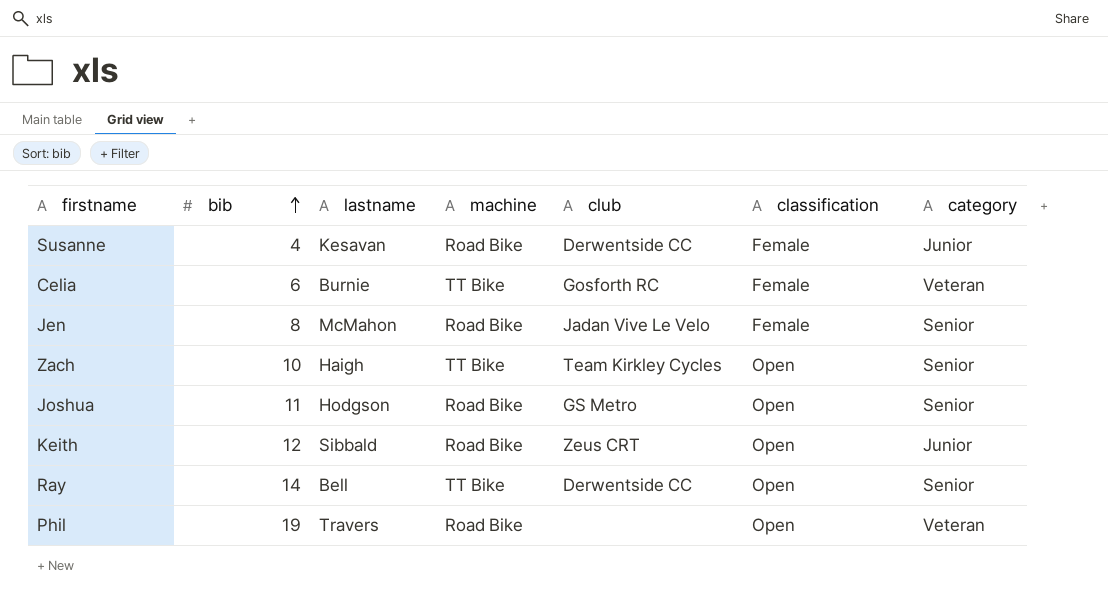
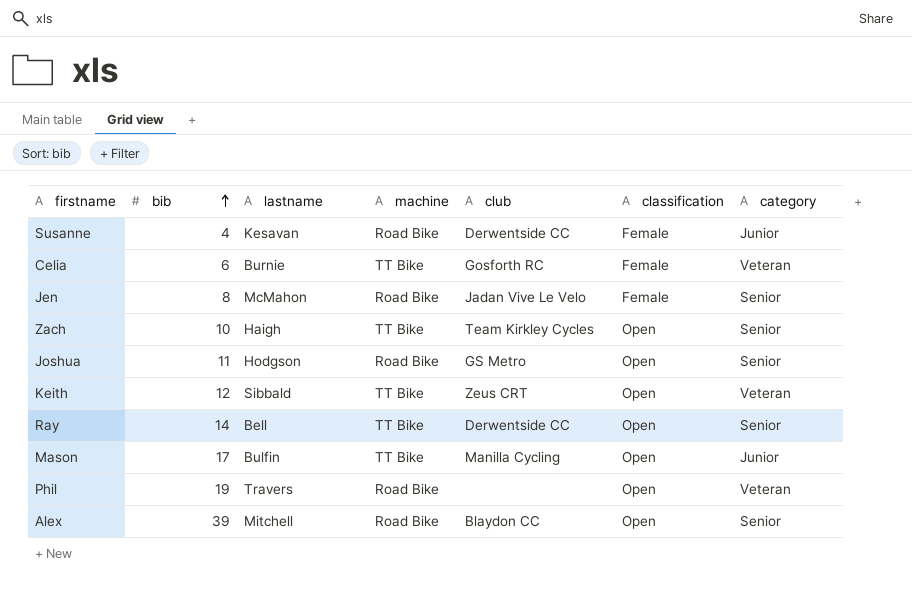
Keith | machine: Road Bike -> TT Bike
Keith | category: Junior -> Veteran
row Mason: none -> 17 | Bulfin | TT Bike | Manilla Cycling | Open | Junior
row Alex: none -> 39 | Mitchell | Road Bike | Blaydon CC | Open | Senior

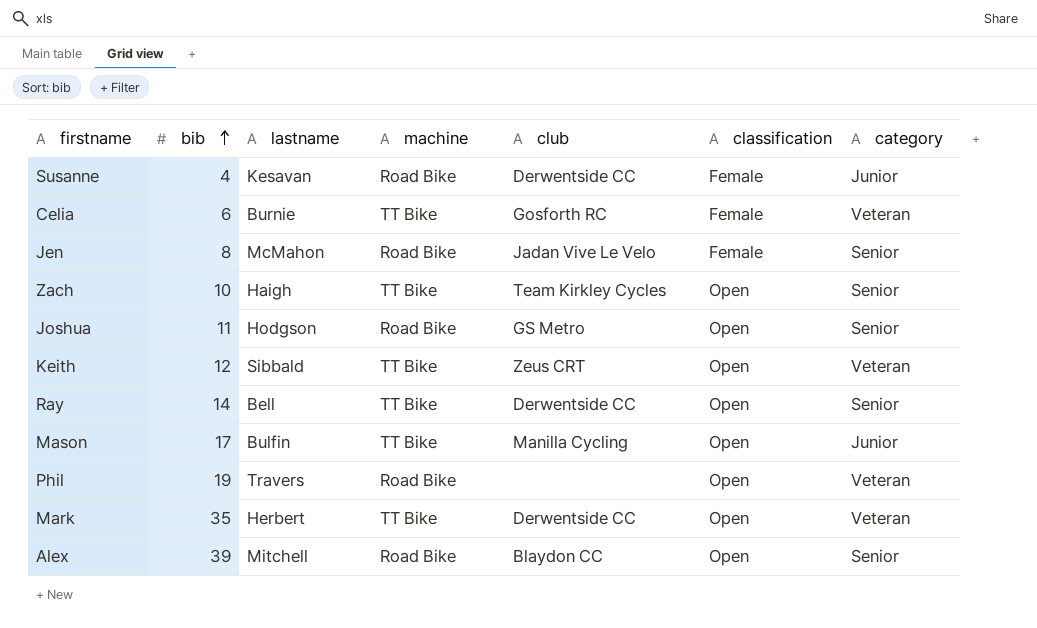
row Mark: none -> 35 | Herbert | TT Bike | Derwentside CC | Open | Veteran

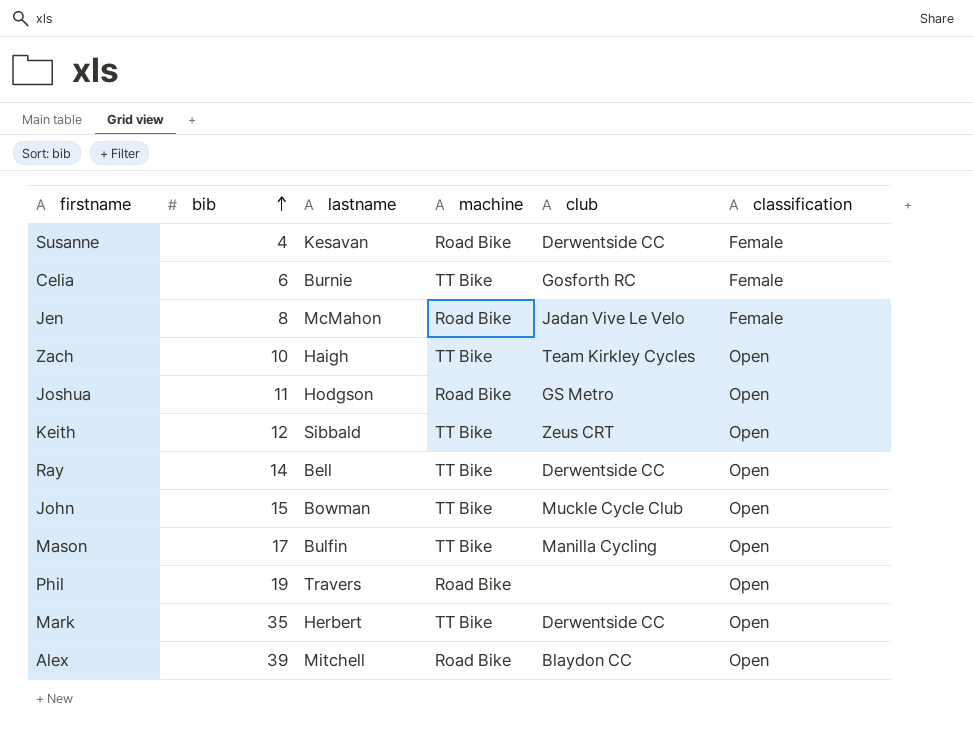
column category | position: 7 -> none
row John: none -> 15 | Bowman | TT Bike | Muckle Cycle Club | Open

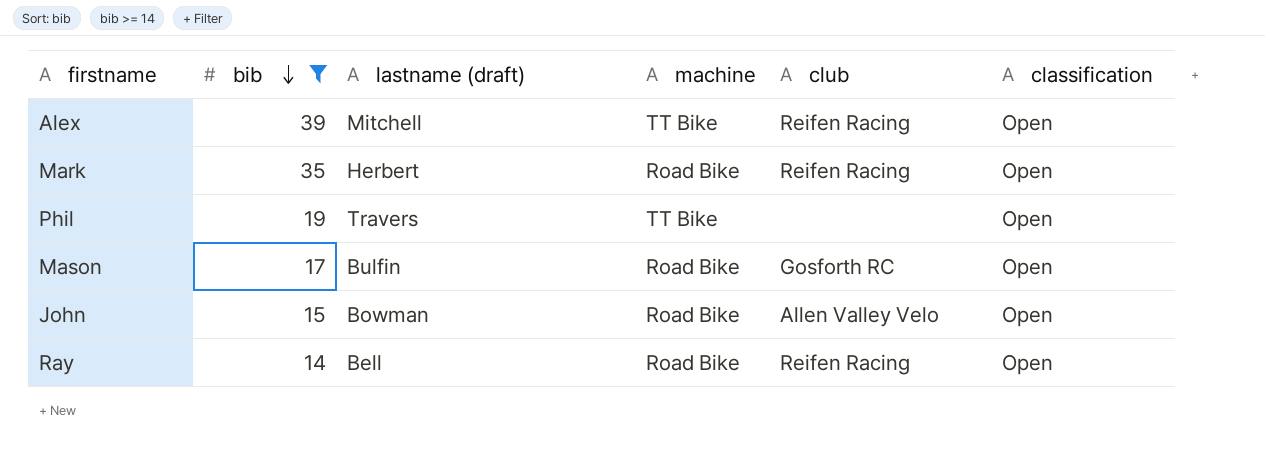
filter: none -> bib >= 14
row order: bib ascending -> bib descending
column name: lastname -> lastname (draft)
Alex | machine: Road Bike -> TT Bike
Alex | club: Blaydon CC -> Reifen Racing
Mark | machine: TT Bike -> Road Bike
Mark | club: Derwentside CC -> Reifen Racing
Phil | machine: Road Bike -> TT Bike
Mason | machine: TT Bike -> Road Bike
Mason | club: Manilla Cycling -> Gosforth RC
John | machine: TT Bike -> Road Bike
John | club: Muckle Cycle Club -> Allen Valley Velo
Ray | machine: TT Bike -> Road Bike
Ray | club: Derwentside CC -> Reifen Racing

